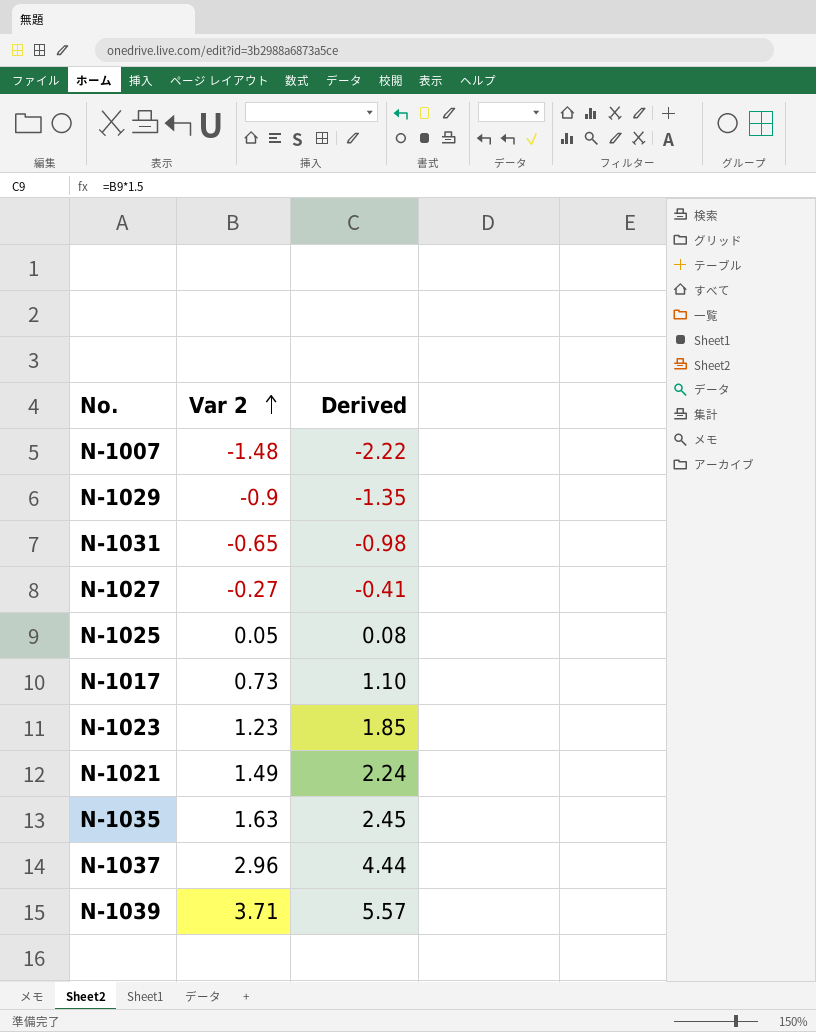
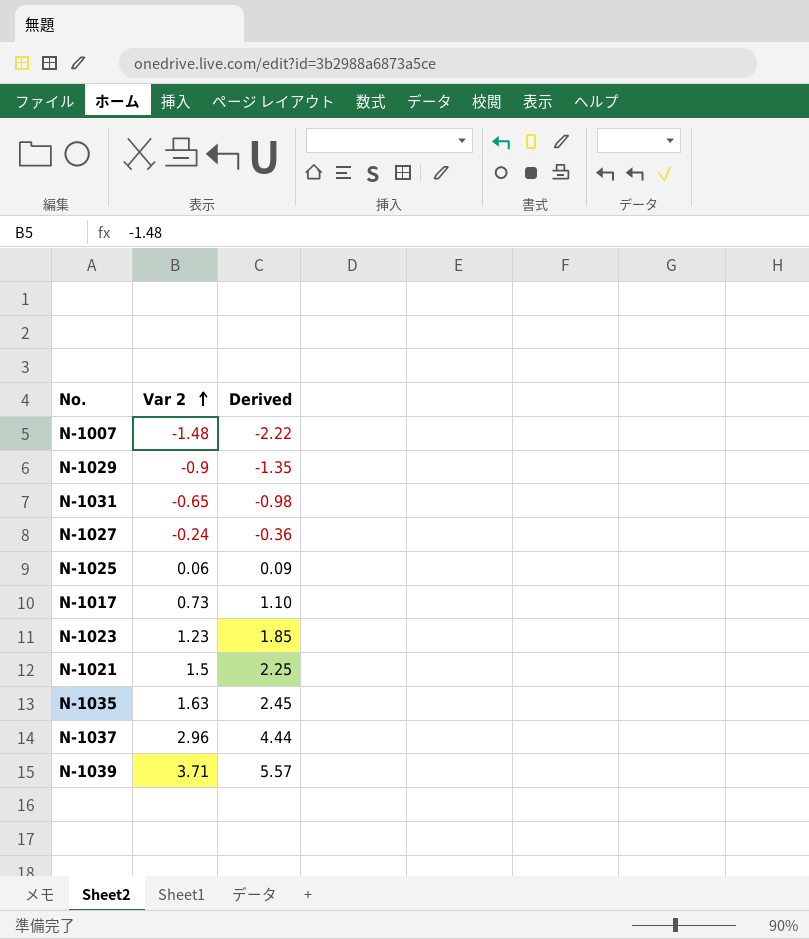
N-1027 | Var 2: -0.27 -> -0.24
N-1027 | Derived: -0.41 -> -0.36
N-1025 | Var 2: 0.05 -> 0.06
N-1025 | Derived: 0.08 -> 0.09
N-1021 | Var 2: 1.49 -> 1.5
N-1021 | Derived: 2.24 -> 2.25

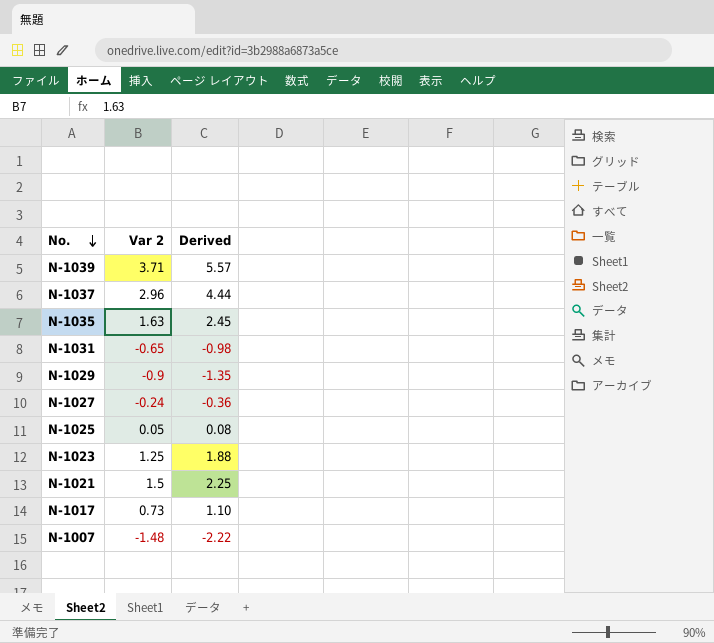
row order: Var 2 ascending -> No. descending
N-1025 | Var 2: 0.06 -> 0.05
N-1025 | Derived: 0.09 -> 0.08
N-1023 | Var 2: 1.23 -> 1.25
N-1023 | Derived: 1.85 -> 1.88

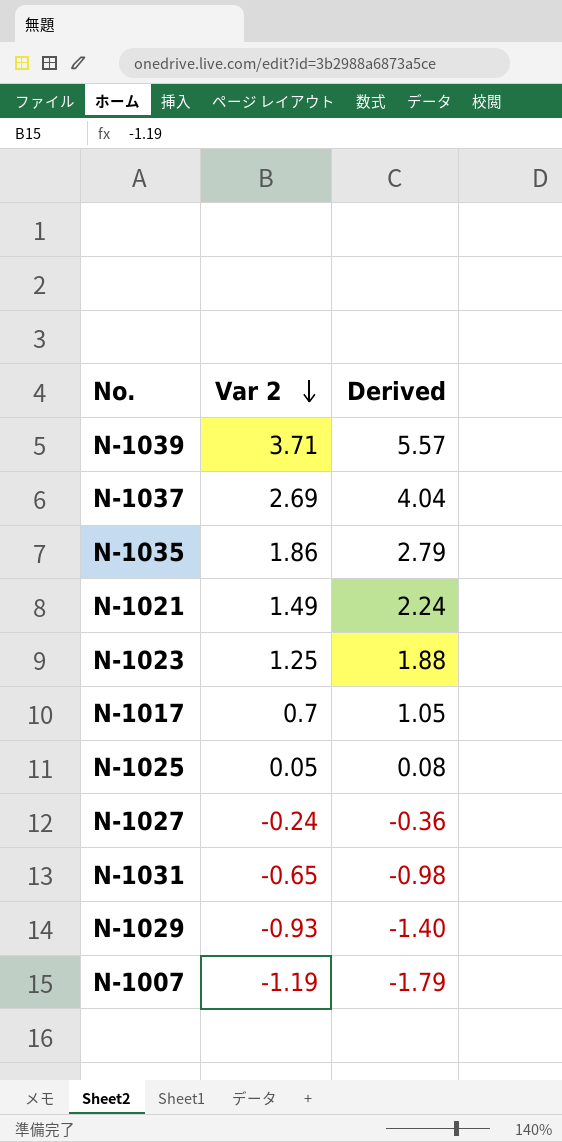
row order: No. descending -> Var 2 descending
N-1037 | Var 2: 2.96 -> 2.69
N-1037 | Derived: 4.44 -> 4.04
N-1035 | Var 2: 1.63 -> 1.86
N-1035 | Derived: 2.45 -> 2.79
N-1021 | Var 2: 1.5 -> 1.49
N-1021 | Derived: 2.25 -> 2.24
N-1017 | Var 2: 0.73 -> 0.7
N-1017 | Derived: 1.10 -> 1.05
N-1029 | Var 2: -0.9 -> -0.93
N-1029 | Derived: -1.35 -> -1.40
N-1007 | Var 2: -1.48 -> -1.19
N-1007 | Derived: -2.22 -> -1.79

